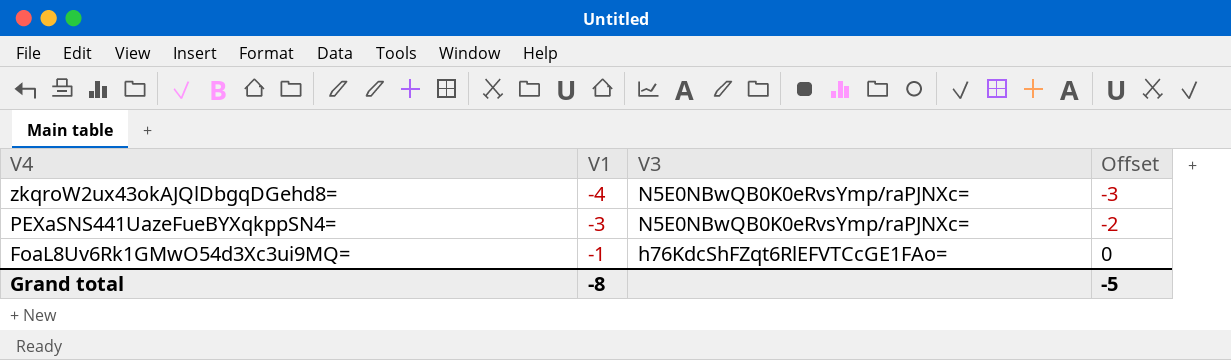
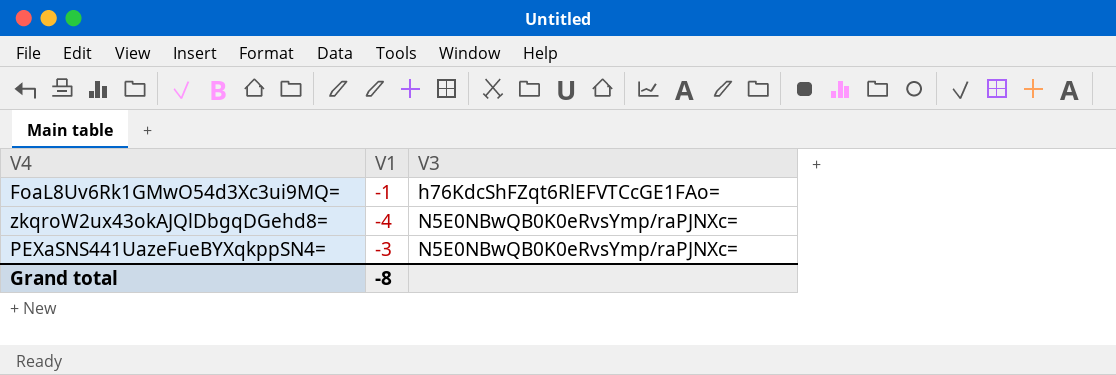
row order: V4 descending -> V3 ascending
column Offset | formula: [V1] + 1 -> none

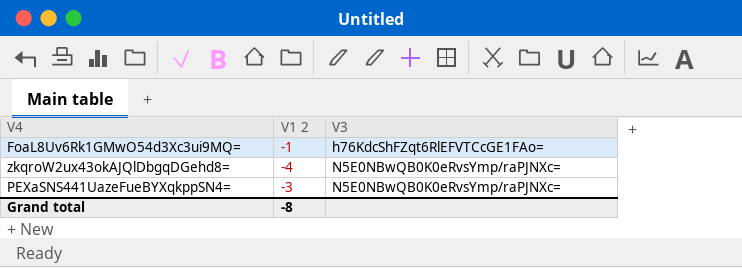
column name: V1 -> V1 2

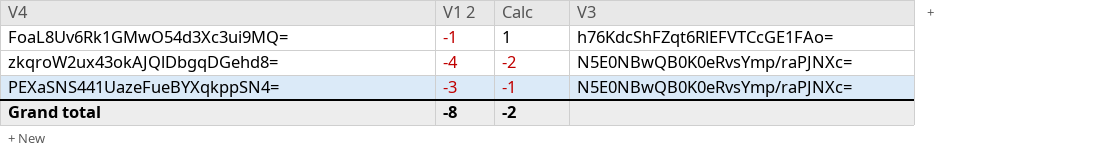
column Calc | formula: none -> [V1 2] + 2

